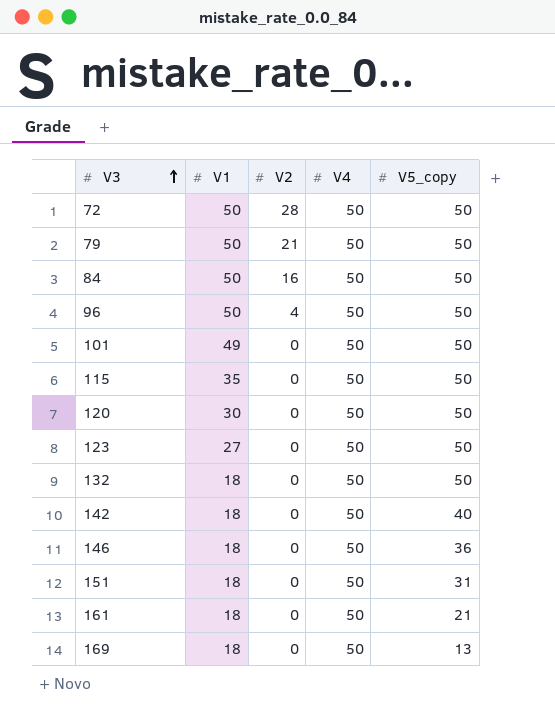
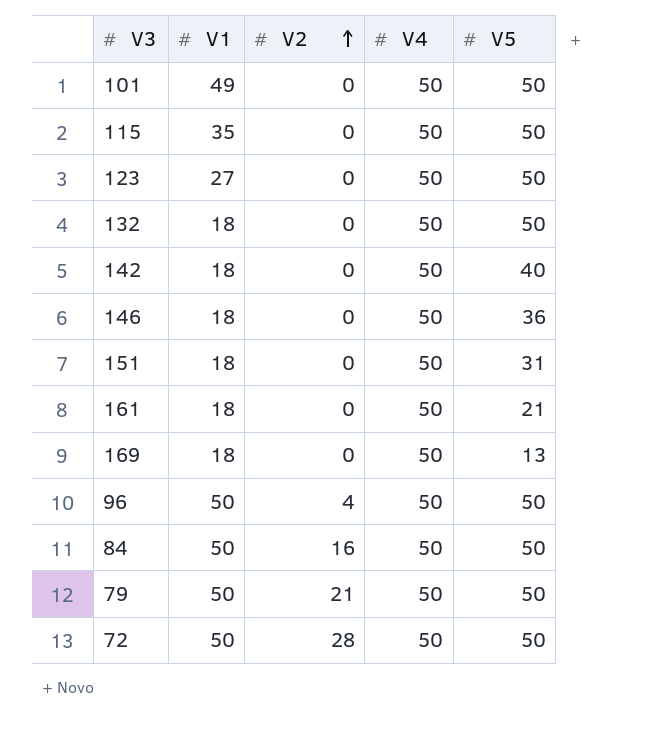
row order: V3 ascending -> V2 ascending
column name: V5_copy -> V5
row 120: 30 | 0 | 50 | 50 -> none

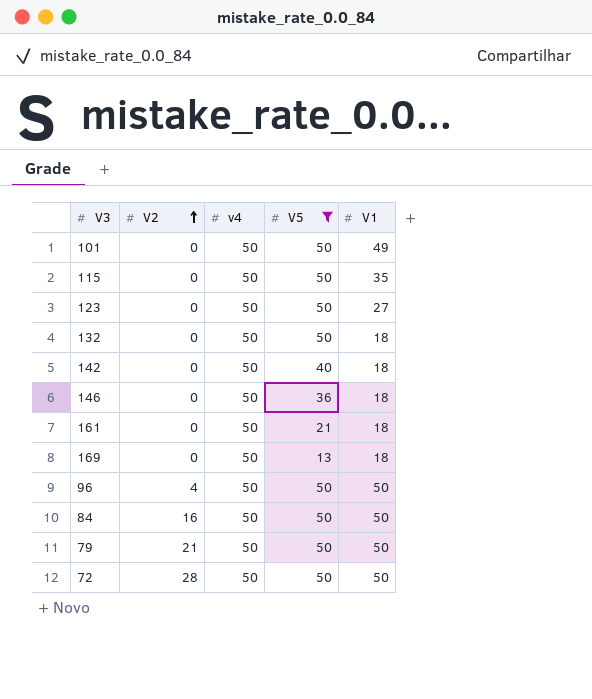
filter: none -> V5 != 31
column name: V4 -> v4
column V1 | position: 2 -> 5

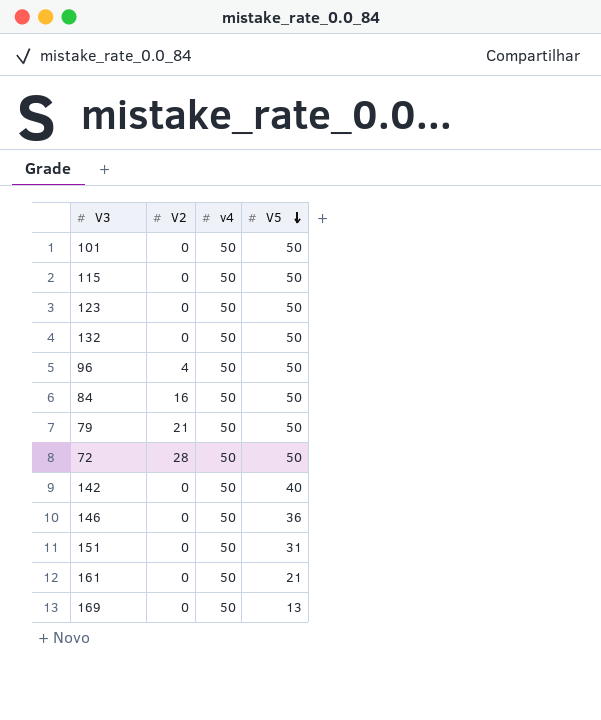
filter: V5 != 31 -> none
row order: V2 ascending -> V5 descending
column V1 | position: 5 -> none

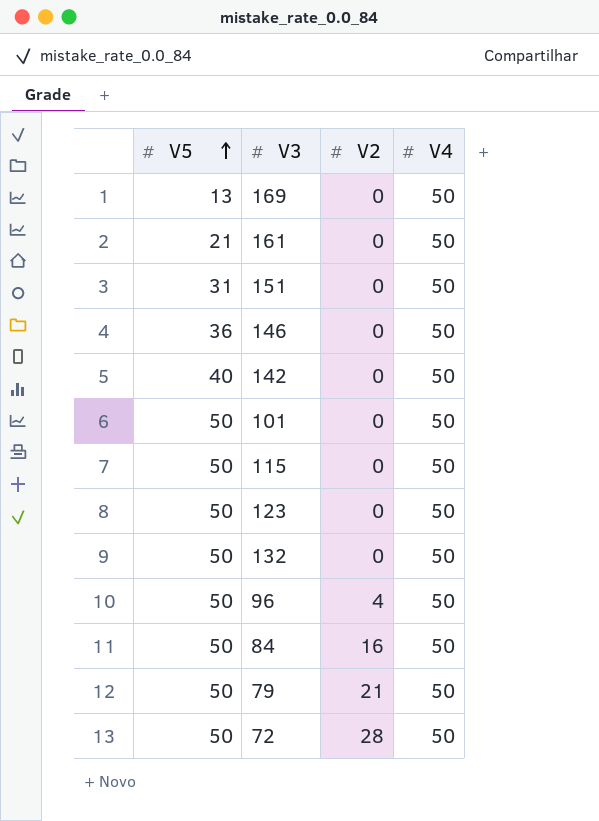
row order: V5 descending -> V5 ascending
column V5 | position: 4 -> 1
column name: v4 -> V4

